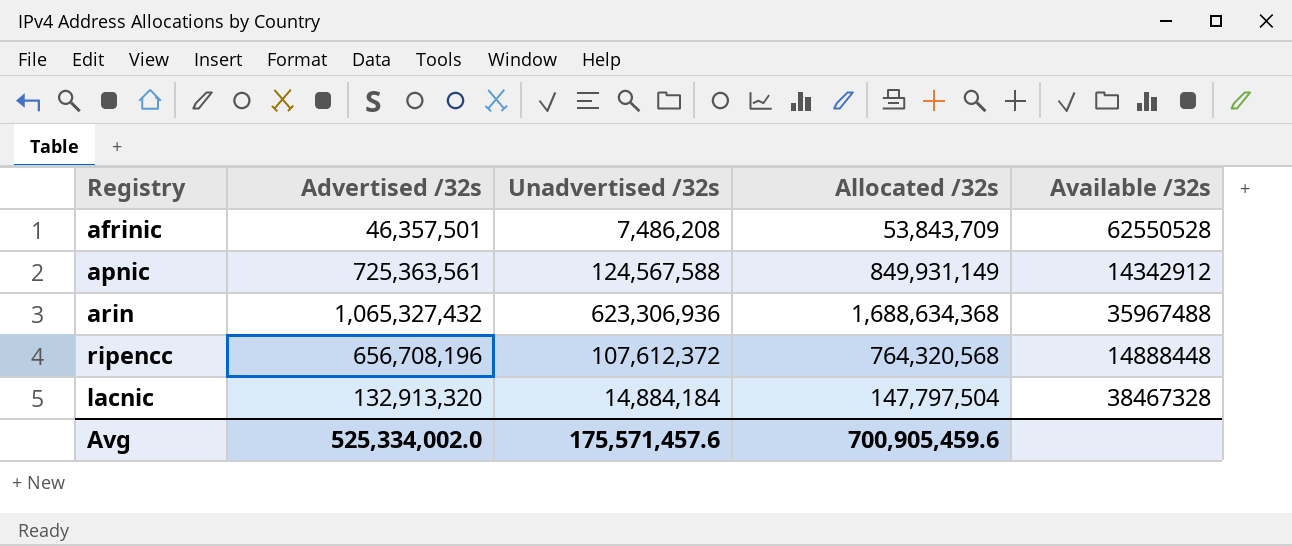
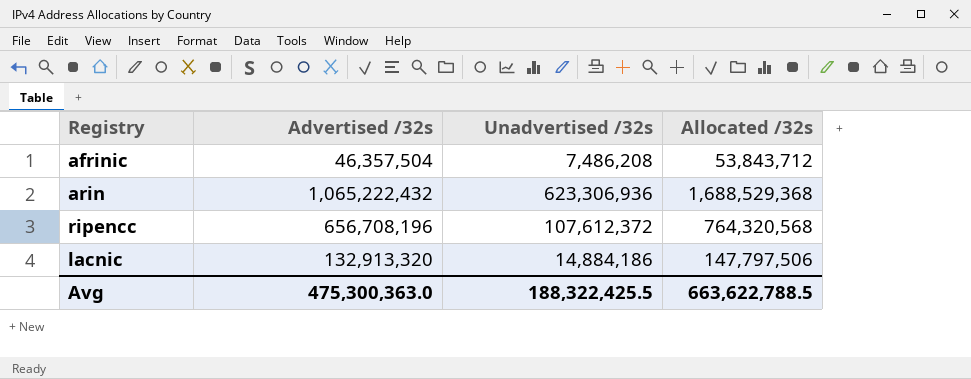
column Available /32s | position: 5 -> none
row apnic: 725,363,561 | 124,567,588 | 849,931,149 | 14342912 -> none
afrinic | Advertised /32s: 46,357,501 -> 46,357,504
afrinic | Allocated /32s: 53,843,709 -> 53,843,712
arin | Advertised /32s: 1,065,327,432 -> 1,065,222,432
arin | Allocated /32s: 1,688,634,368 -> 1,688,529,368
lacnic | Unadvertised /32s: 14,884,184 -> 14,884,186
lacnic | Allocated /32s: 147,797,504 -> 147,797,506
Avg | Advertised /32s: 525,334,002.0 -> 475,300,363.0
Avg | Unadvertised /32s: 175,571,457.6 -> 188,322,425.5
Avg | Allocated /32s: 700,905,459.6 -> 663,622,788.5

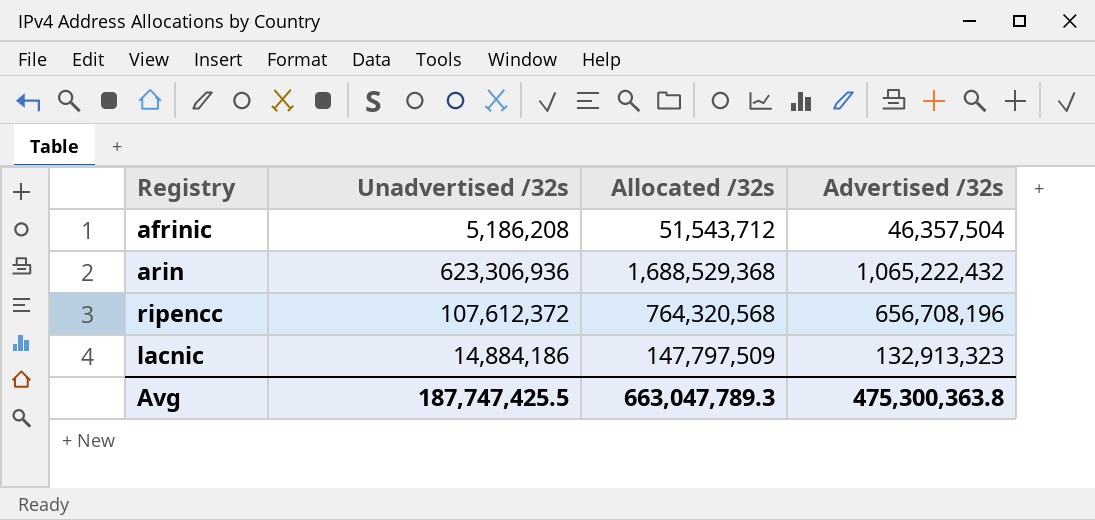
column Advertised /32s | position: 2 -> 4
afrinic | Unadvertised /32s: 7,486,208 -> 5,186,208
afrinic | Allocated /32s: 53,843,712 -> 51,543,712
lacnic | Allocated /32s: 147,797,506 -> 147,797,509
lacnic | Advertised /32s: 132,913,320 -> 132,913,323
Avg | Unadvertised /32s: 188,322,425.5 -> 187,747,425.5
Avg | Allocated /32s: 663,622,788.5 -> 663,047,789.3
Avg | Advertised /32s: 475,300,363.0 -> 475,300,363.8

